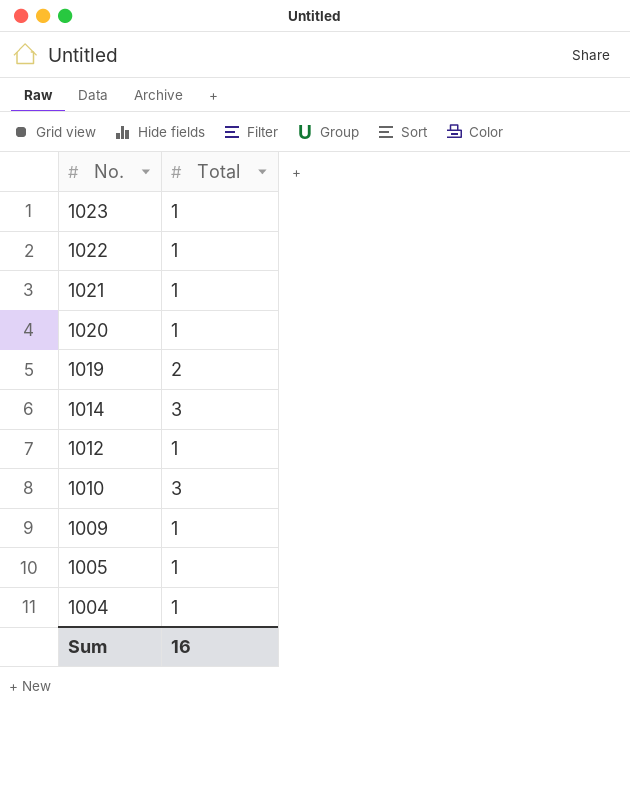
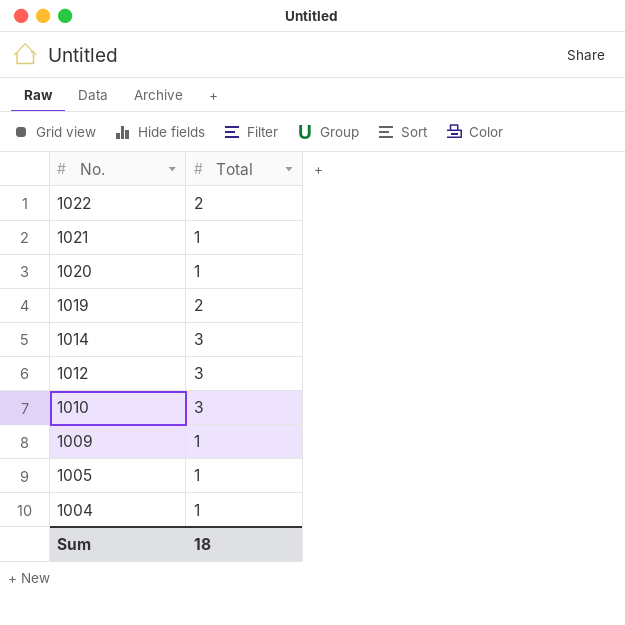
row 1023: 1 -> none
1022 | Total: 1 -> 2
1012 | Total: 1 -> 3
Sum | Total: 16 -> 18

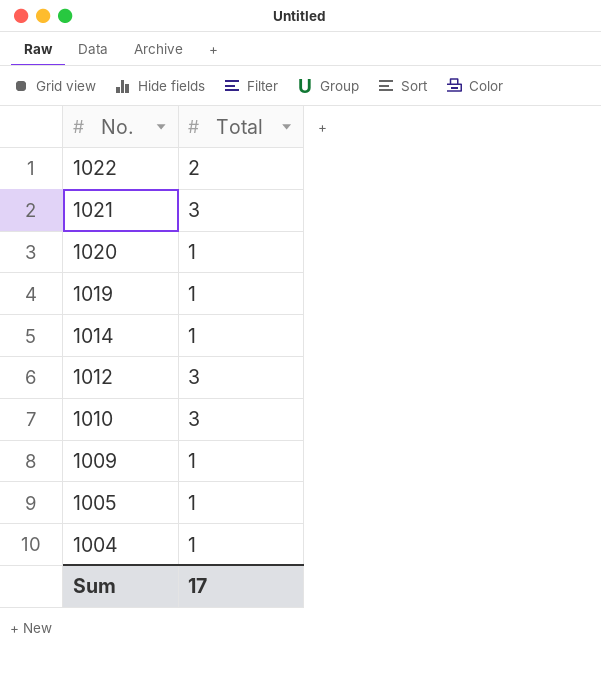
1021 | Total: 1 -> 3
1019 | Total: 2 -> 1
1014 | Total: 3 -> 1
Sum | Total: 18 -> 17

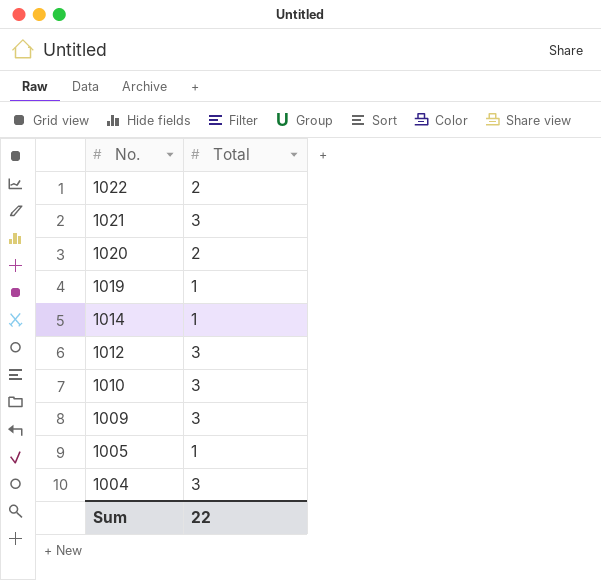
1020 | Total: 1 -> 2
1009 | Total: 1 -> 3
1004 | Total: 1 -> 3
Sum | Total: 17 -> 22

